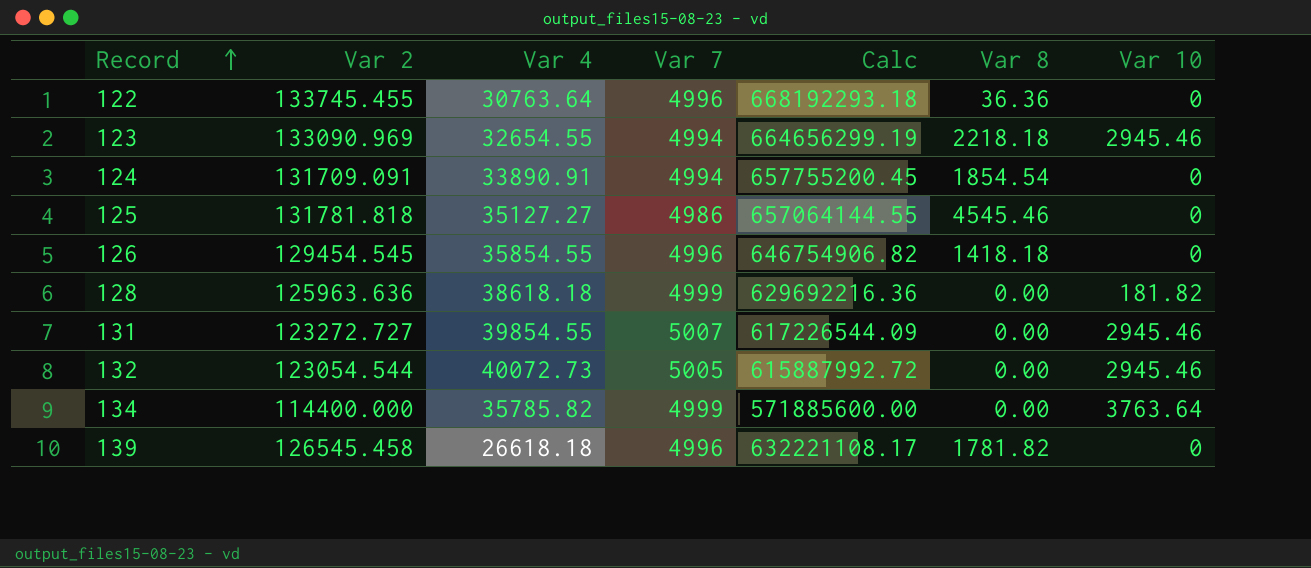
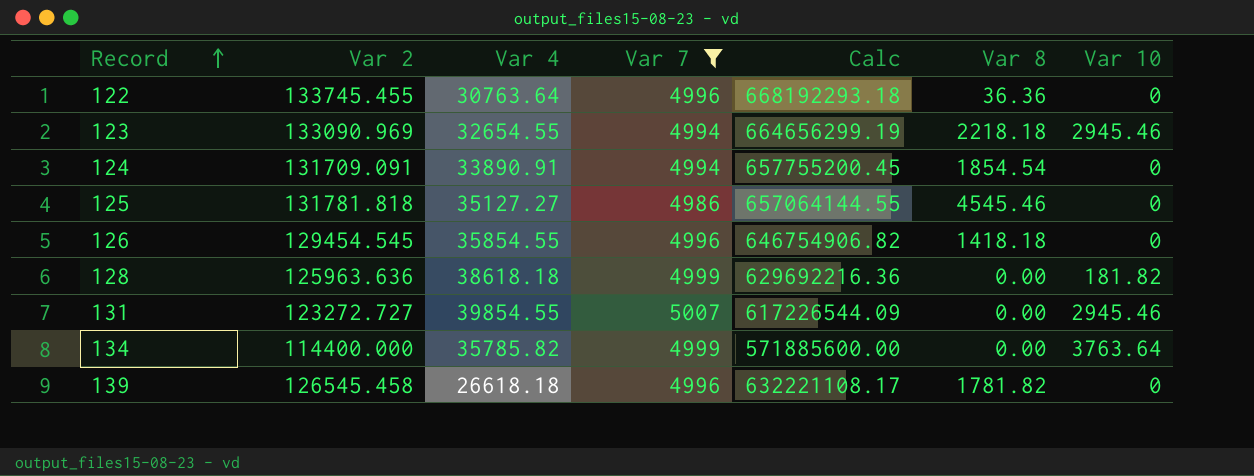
filter: none -> Var 7 != 5005

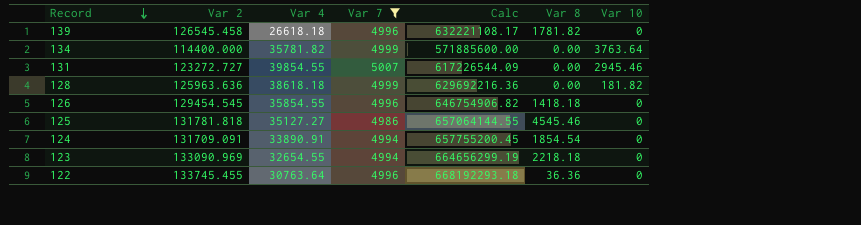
row order: Record ascending -> Record descending
134 | Var 4: 35785.82 -> 35781.82
123 | Var 10: 2945.46 -> 0

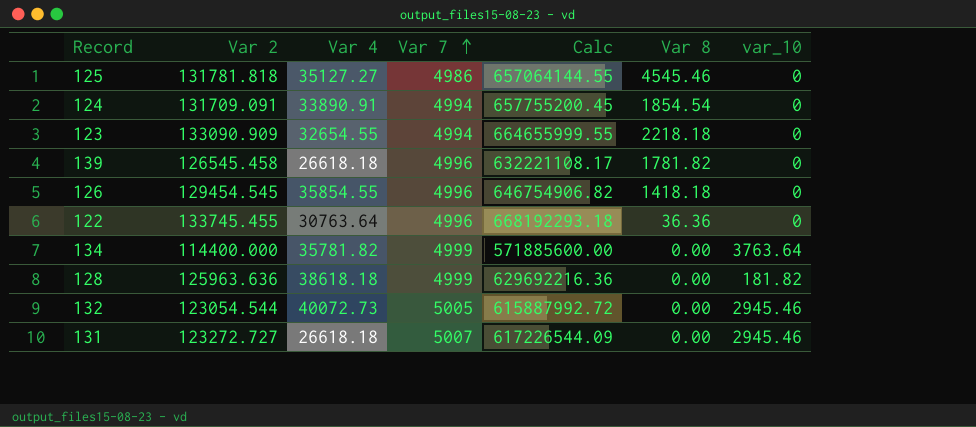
filter: Var 7 != 5005 -> none
row order: Record descending -> Var 7 ascending
column name: Var 10 -> var_10
123 | Var 2: 133090.969 -> 133090.909
123 | Calc: 664656299.19 -> 664655999.55
131 | Var 4: 39854.55 -> 26618.18

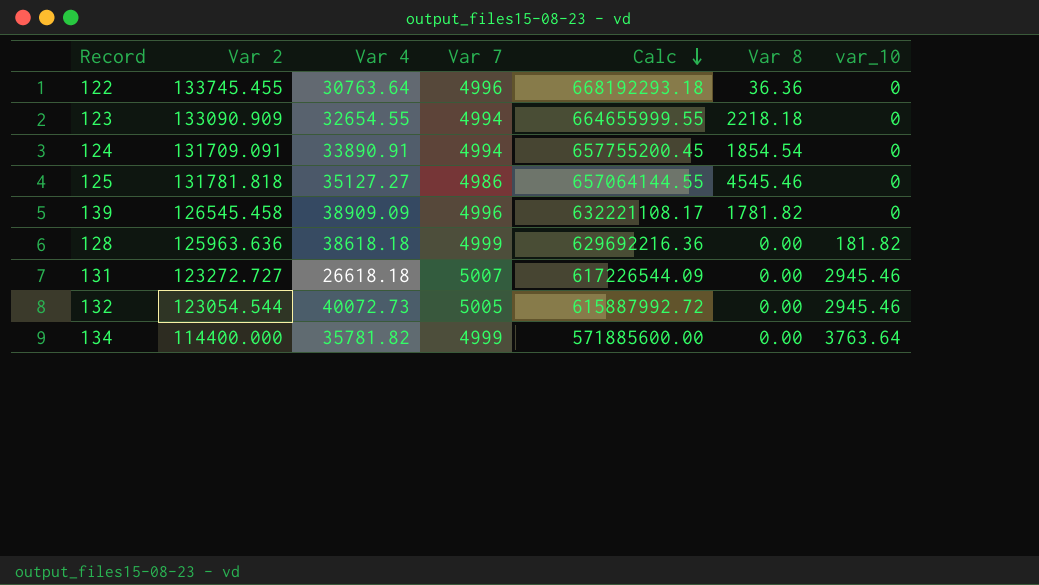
row order: Var 7 ascending -> Calc descending
row 126: 129454.545 | 35854.55 | 4996 | 646754906.82 | 1418.18 | 0 -> none
139 | Var 4: 26618.18 -> 38909.09

